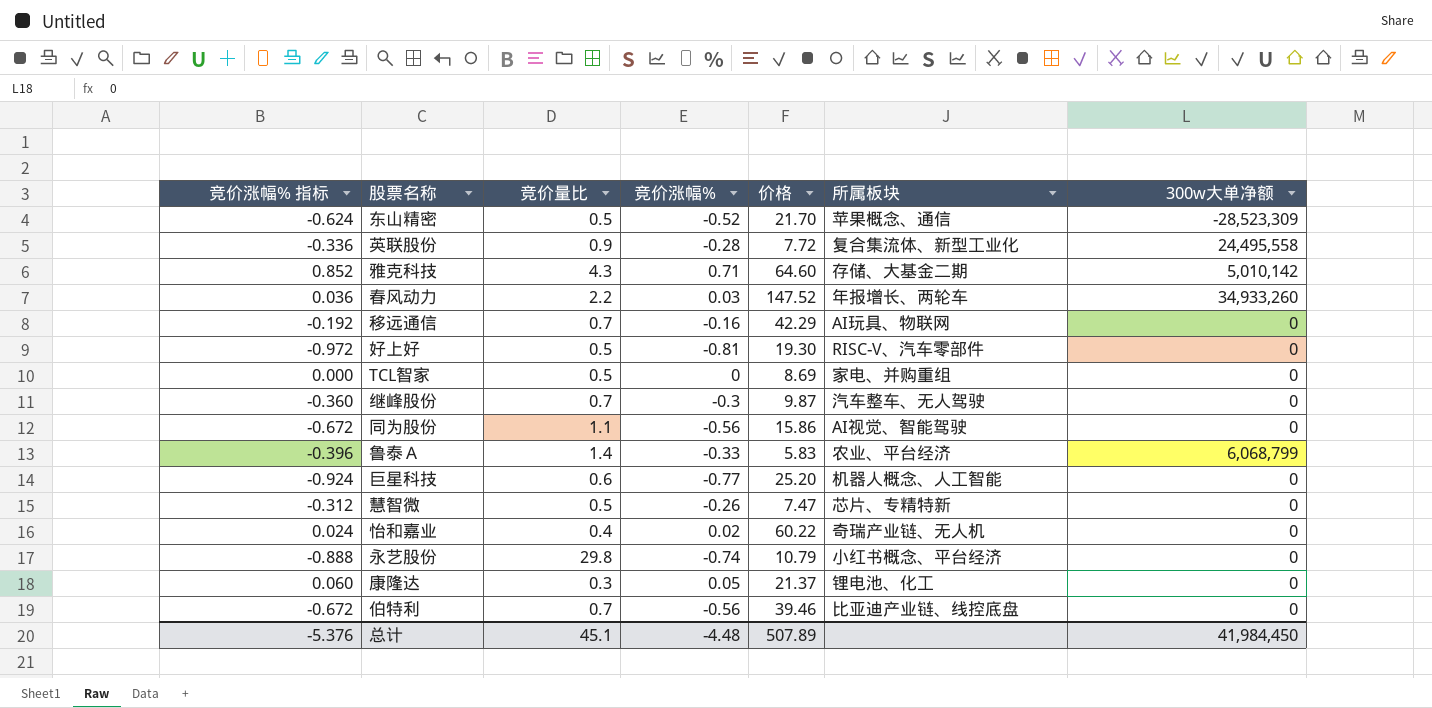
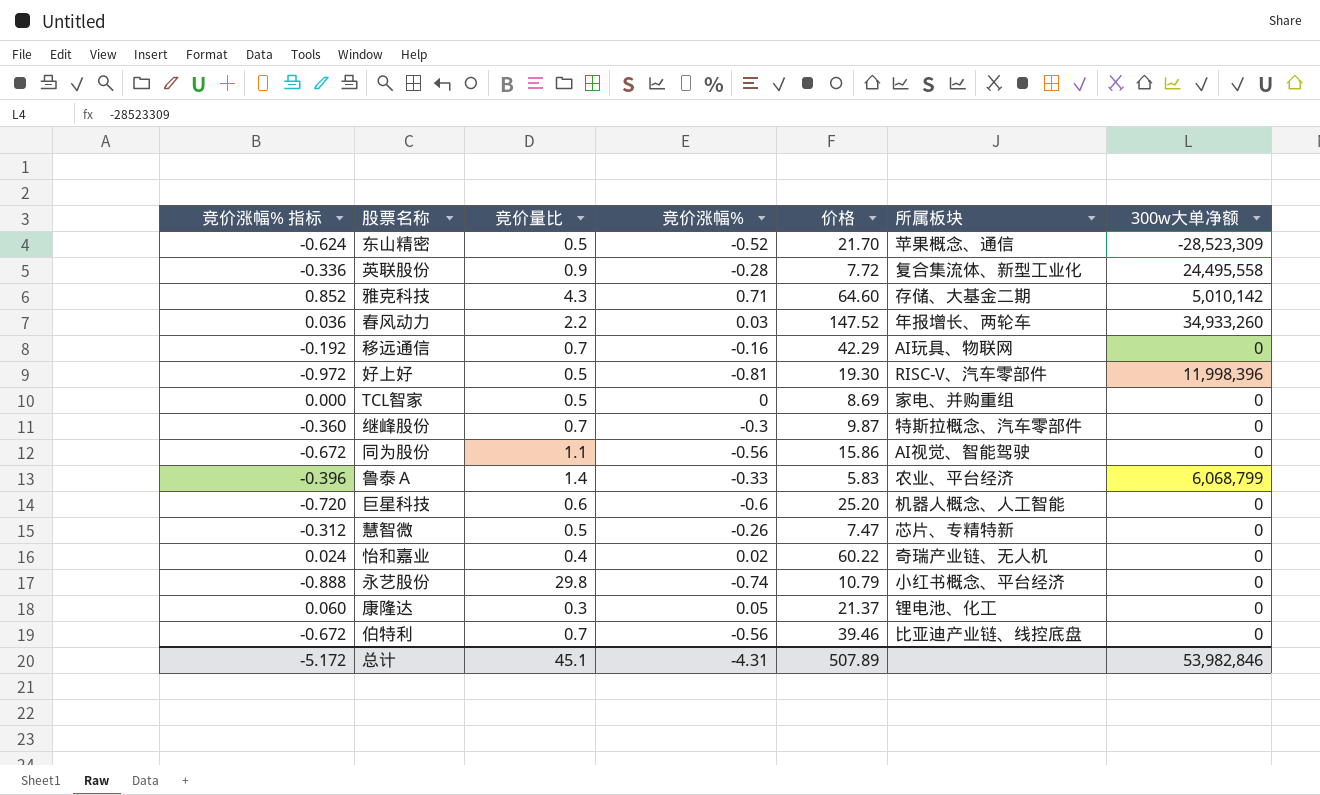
好上好 | 300w大单净额: 0 -> 11,998,396
继峰股份 | 所属板块: 汽车整车、无人驾驶 -> 特斯拉概念、汽车零部件
巨星科技 | 竞价涨幅% 指标: -0.924 -> -0.720
巨星科技 | 竞价涨幅%: -0.77 -> -0.6
总计 | 竞价涨幅% 指标: -5.376 -> -5.172
总计 | 竞价涨幅%: -4.48 -> -4.31
总计 | 300w大单净额: 41,984,450 -> 53,982,846

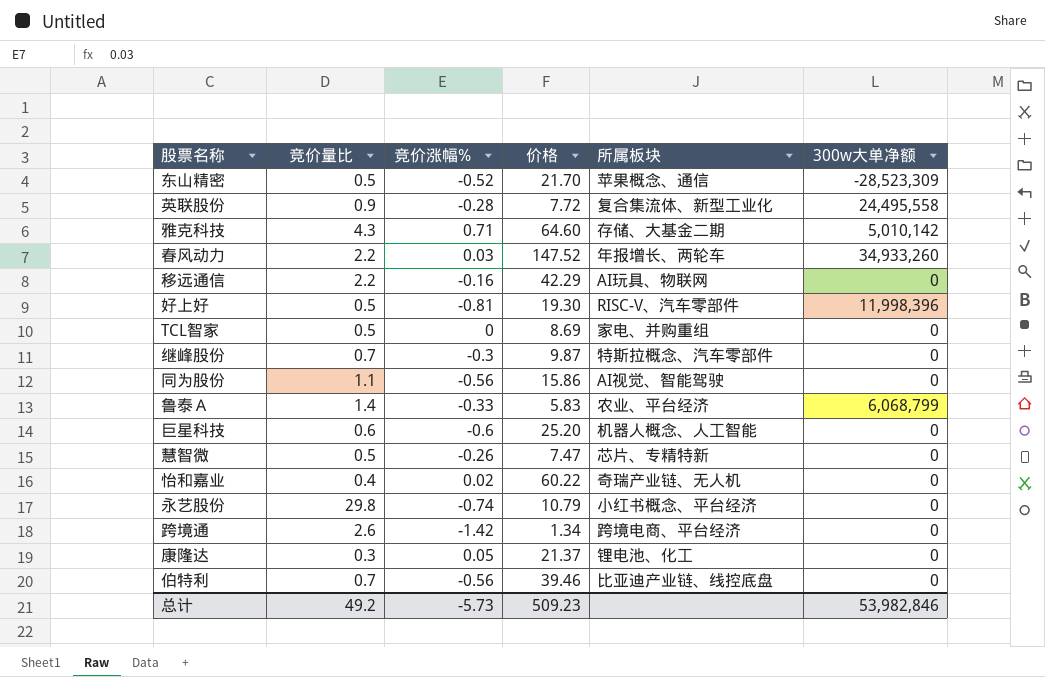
column 竞价涨幅% 指标 | formula: [竞价涨幅%] * 1.2 -> none
移远通信 | 竞价量比: 0.7 -> 2.2
row 跨境通: none -> 2.6 | -1.42 | 1.34 | 跨境电商、平台经济 | 0
总计 | 竞价量比: 45.1 -> 49.2
总计 | 竞价涨幅%: -4.31 -> -5.73
总计 | 价格: 507.89 -> 509.23

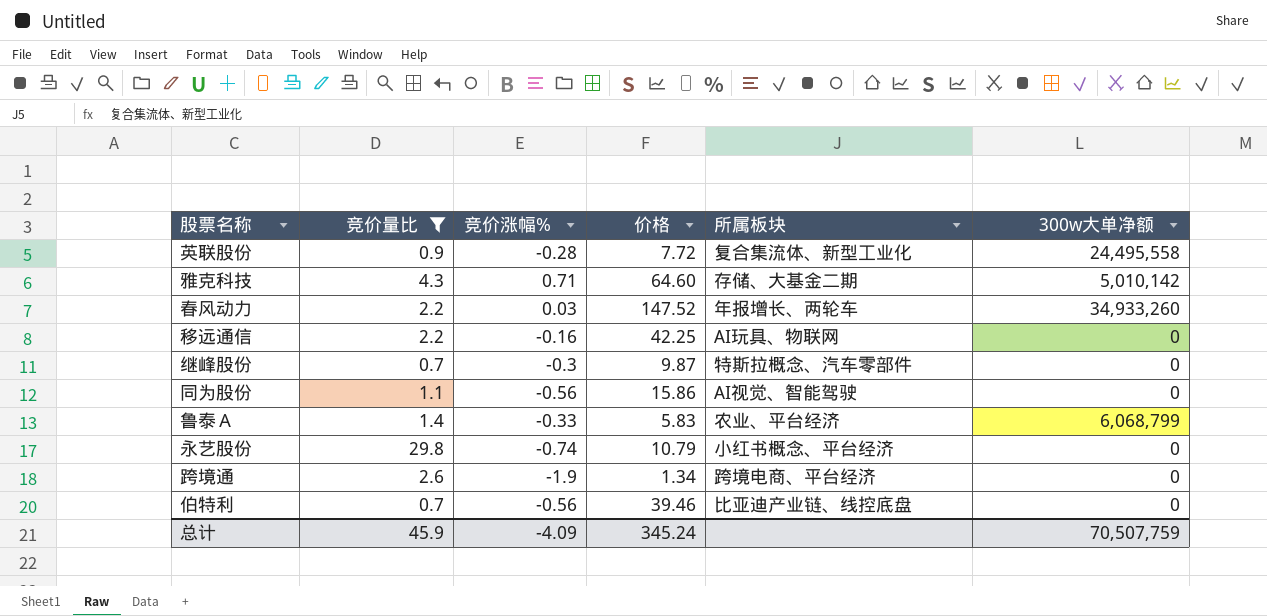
filter: none -> 竞价量比 >= 0.7
移远通信 | 价格: 42.29 -> 42.25
跨境通 | 竞价涨幅%: -1.42 -> -1.9
总计 | 竞价量比: 49.2 -> 45.9
总计 | 竞价涨幅%: -5.73 -> -4.09
总计 | 价格: 509.23 -> 345.24
总计 | 300w大单净额: 53,982,846 -> 70,507,759

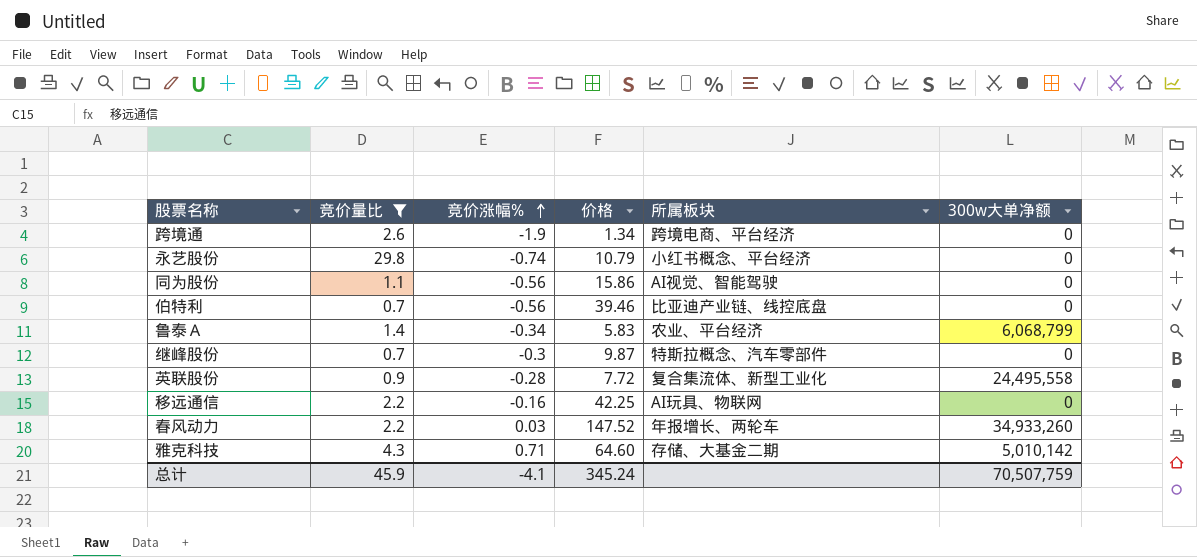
row order: none -> 竞价涨幅% ascending
鲁泰Ａ | 竞价涨幅%: -0.33 -> -0.34
总计 | 竞价涨幅%: -4.09 -> -4.1

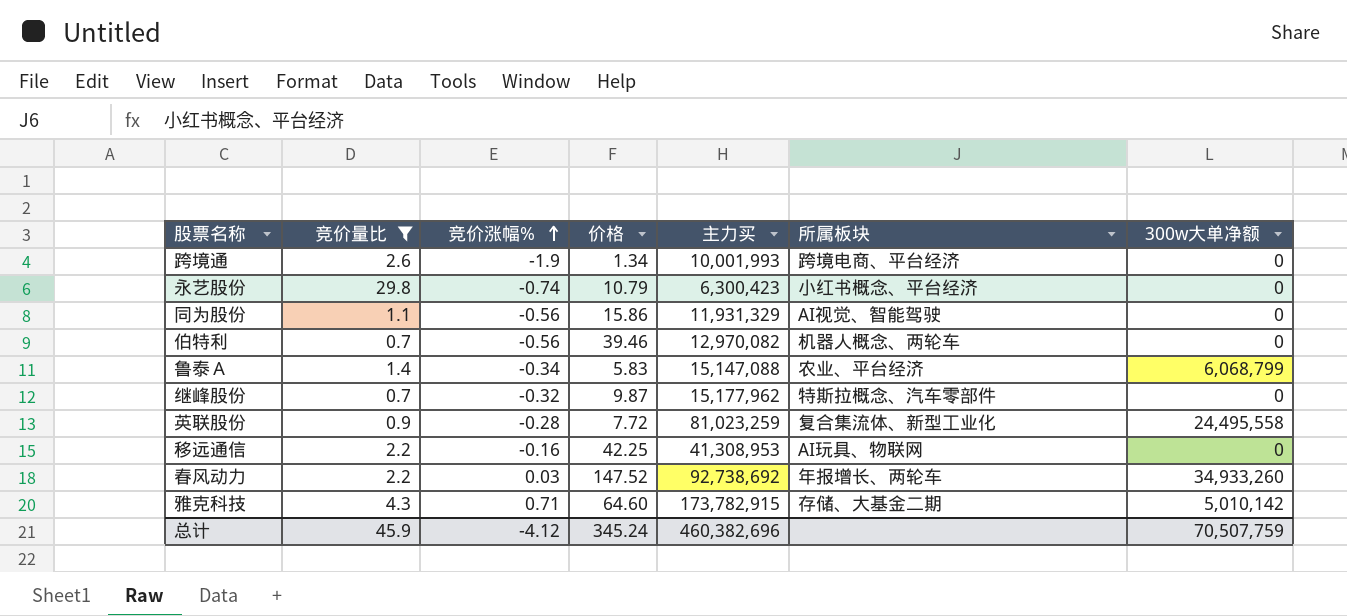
column 主力买 | position: none -> 5
伯特利 | 所属板块: 比亚迪产业链、线控底盘 -> 机器人概念、两轮车
继峰股份 | 竞价涨幅%: -0.3 -> -0.32
总计 | 竞价涨幅%: -4.1 -> -4.12

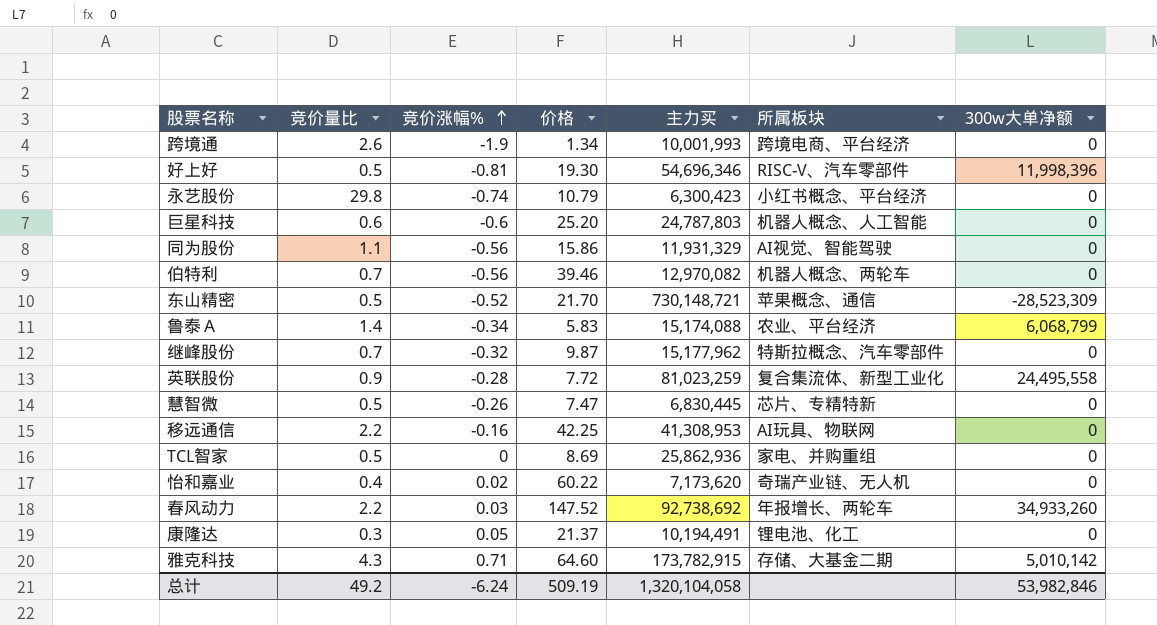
filter: 竞价量比 >= 0.7 -> none
鲁泰Ａ | 主力买: 15,147,088 -> 15,174,088
总计 | 竞价量比: 45.9 -> 49.2
总计 | 竞价涨幅%: -4.12 -> -6.24
总计 | 价格: 345.24 -> 509.19
总计 | 主力买: 460,382,696 -> 1,320,104,058
总计 | 300w大单净额: 70,507,759 -> 53,982,846

